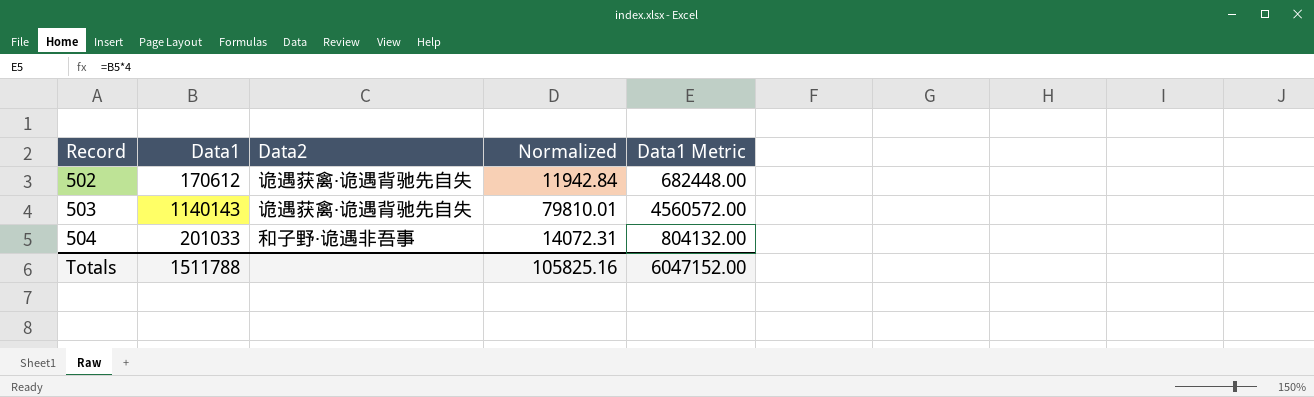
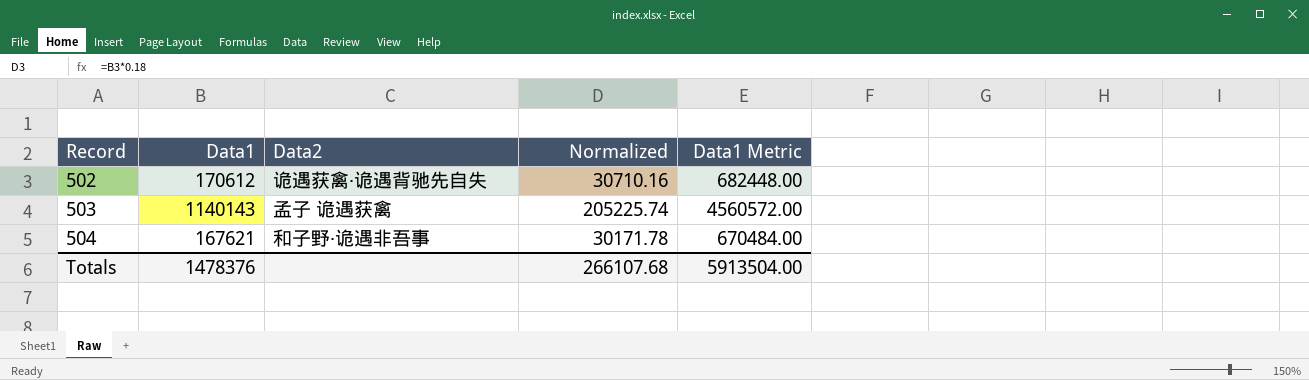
column Normalized | formula: [Data1] * 0.07 -> [Data1] * 0.18
503 | Data2: 诡遇获禽·诡遇背驰先自失 -> 孟子 诡遇获禽
504 | Data1: 201033 -> 167621
504 | Data1 Metric: 804132.00 -> 670484.00
Totals | Data1: 1511788 -> 1478376
Totals | Normalized: 105825.16 -> 266107.68
Totals | Data1 Metric: 6047152.00 -> 5913504.00

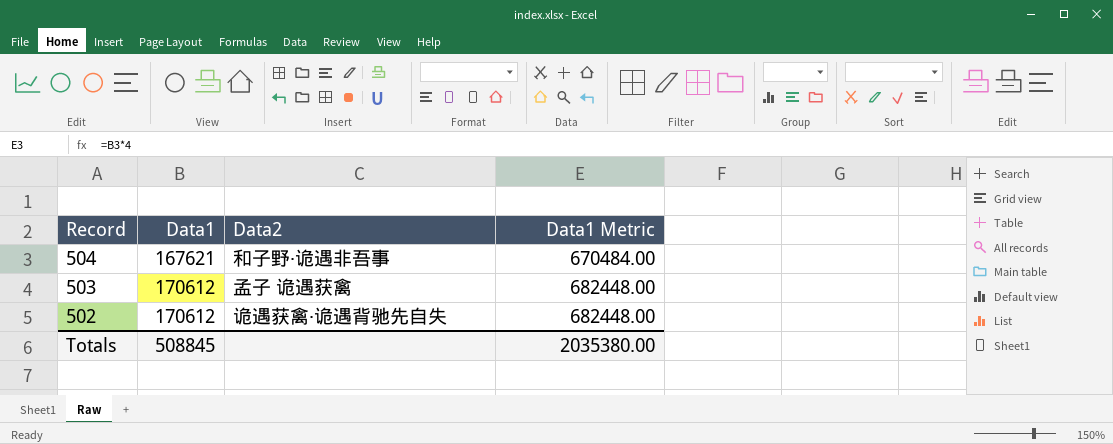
row order: Record ascending -> Record descending
column Normalized | formula: [Data1] * 0.18 -> none
503 | Data1: 1140143 -> 170612
503 | Data1 Metric: 4560572.00 -> 682448.00
Totals | Data1: 1478376 -> 508845
Totals | Data1 Metric: 5913504.00 -> 2035380.00

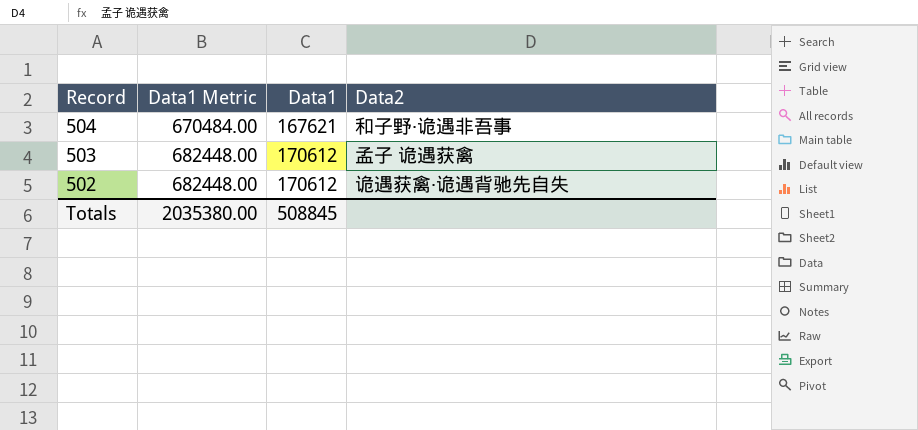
column Data1 Metric | position: 4 -> 2

